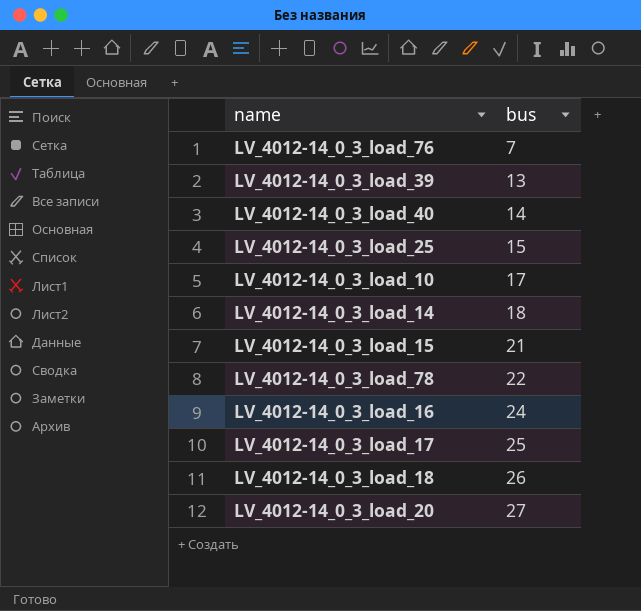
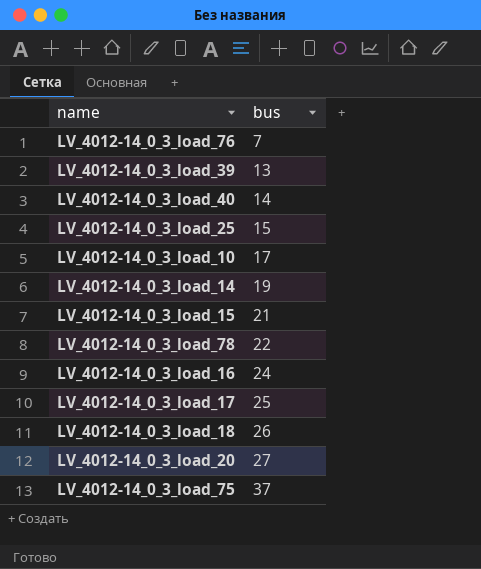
LV_4012-14_0_3_load_14 | bus: 18 -> 19
row LV_4012-14_0_3_load_75: none -> 37

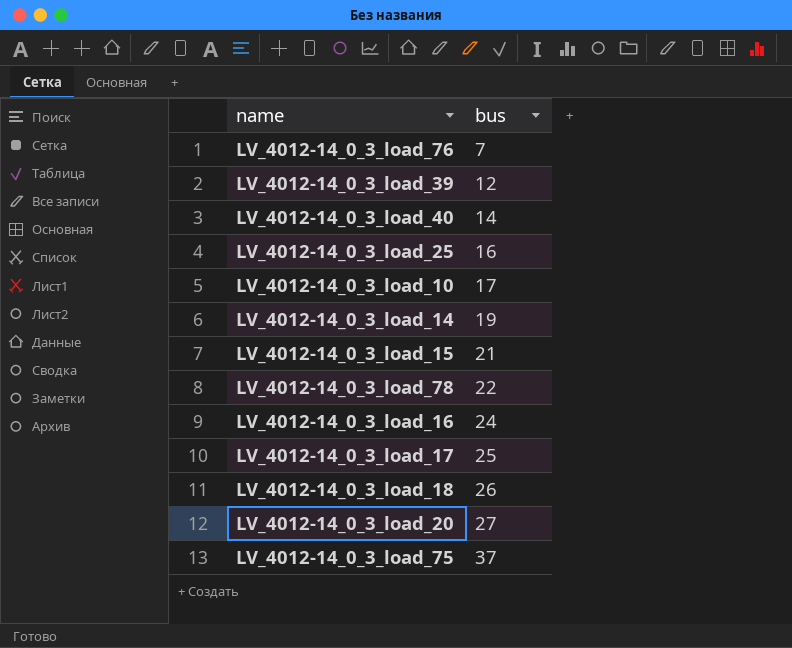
LV_4012-14_0_3_load_39 | bus: 13 -> 12
LV_4012-14_0_3_load_25 | bus: 15 -> 16

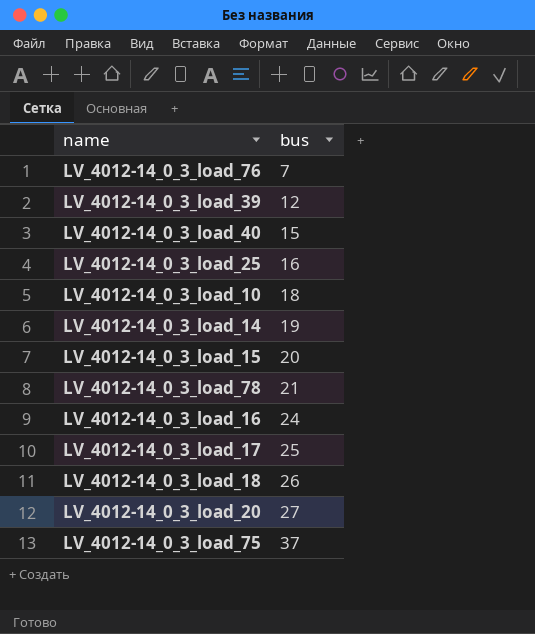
LV_4012-14_0_3_load_40 | bus: 14 -> 15
LV_4012-14_0_3_load_10 | bus: 17 -> 18
LV_4012-14_0_3_load_15 | bus: 21 -> 20
LV_4012-14_0_3_load_78 | bus: 22 -> 21

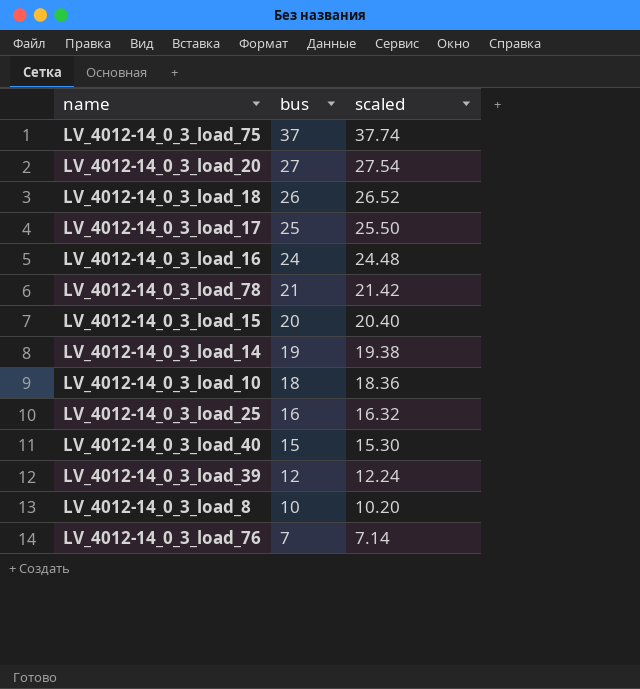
row order: bus ascending -> bus descending
column scaled | formula: none -> [bus] * 1.02
row LV_4012-14_0_3_load_8: none -> 10 | 10.20

